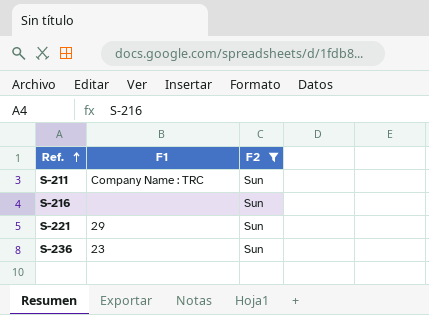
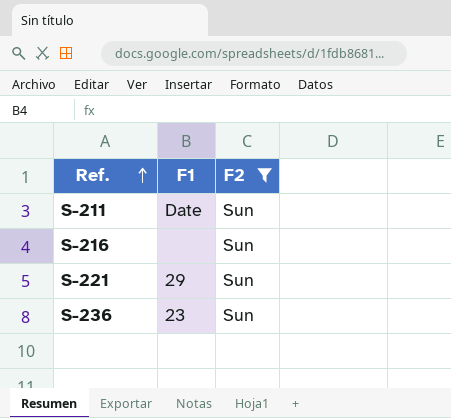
S-211 | F1: Company Name : TRC -> Date

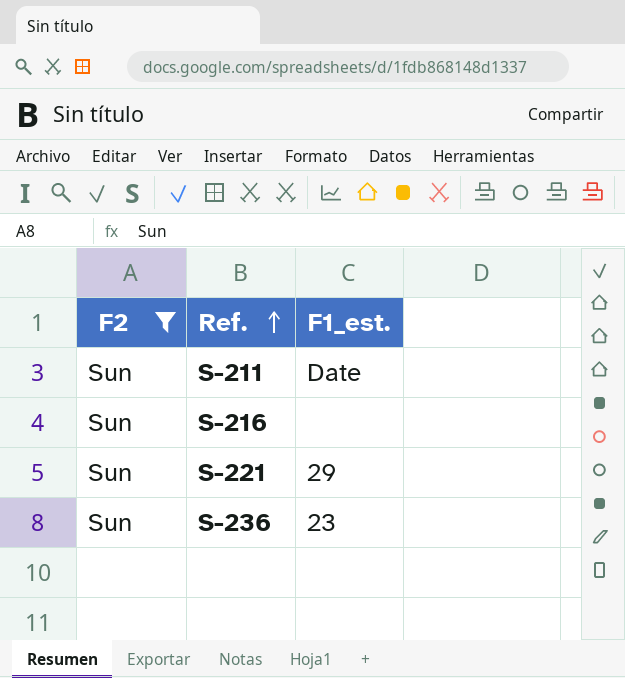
column F2 | position: 3 -> 1
column name: F1 -> F1_est.

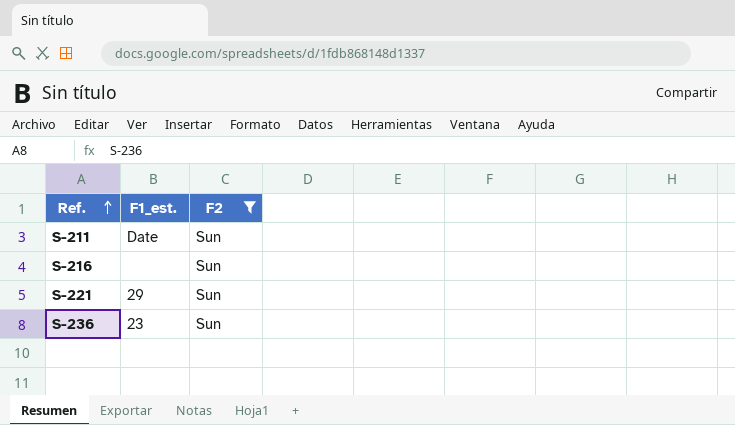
column F2 | position: 1 -> 3

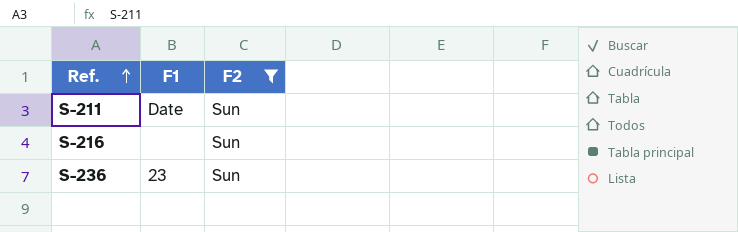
column name: F1_est. -> F1
row S-221: 29 | Sun -> none

